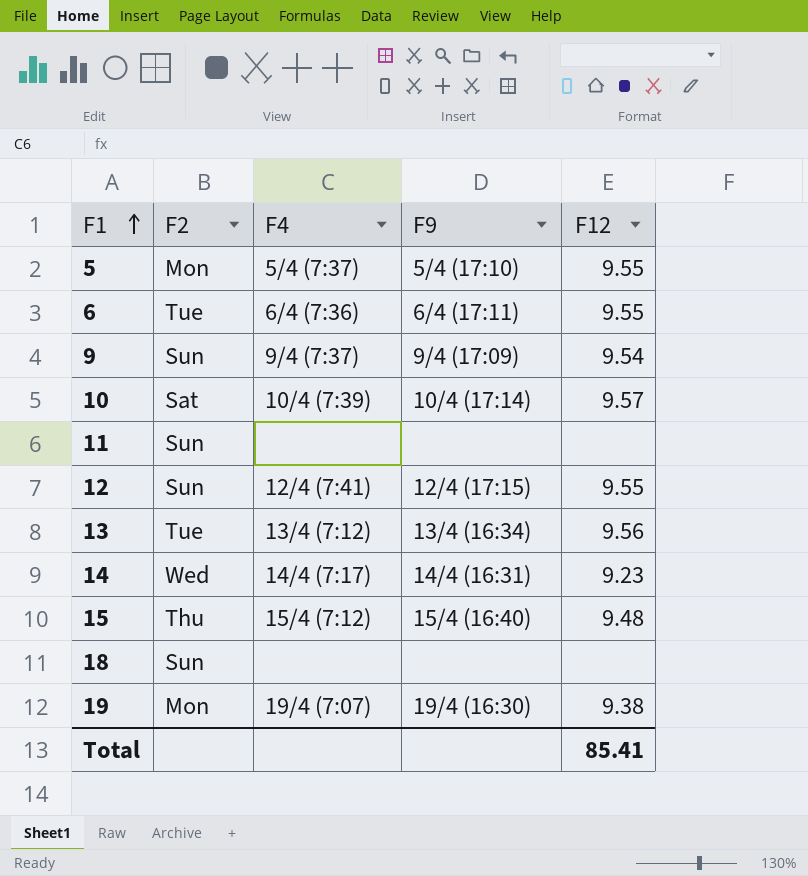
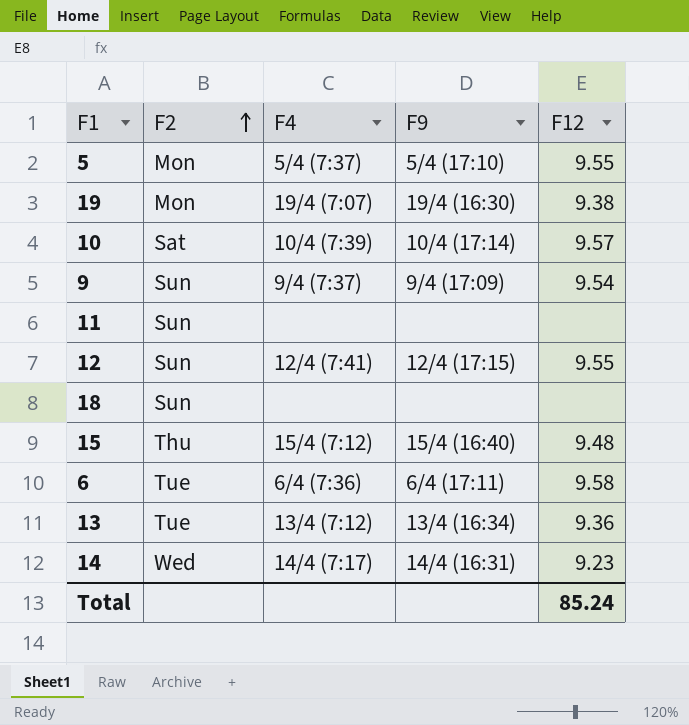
row order: F1 ascending -> F2 ascending
6 | F12: 9.55 -> 9.58
13 | F12: 9.56 -> 9.36
Total | F12: 85.41 -> 85.24

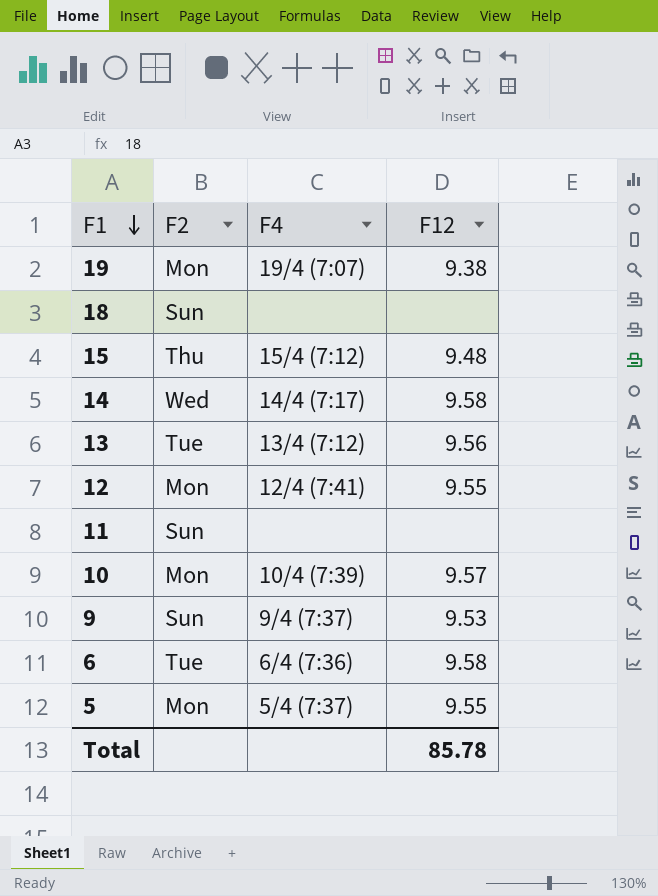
row order: F2 ascending -> F1 descending
column F9 | position: 4 -> none
14 | F12: 9.23 -> 9.58
13 | F12: 9.36 -> 9.56
12 | F2: Sun -> Mon
10 | F2: Sat -> Mon
9 | F12: 9.54 -> 9.53
Total | F12: 85.24 -> 85.78

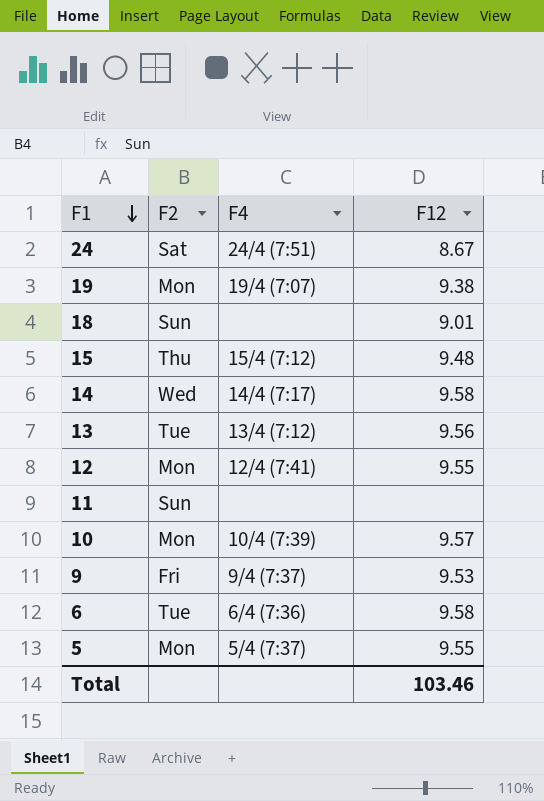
row 24: none -> Sat | 24/4 (7:51) | 8.67
18 | F12: none -> 9.01
9 | F2: Sun -> Fri
Total | F12: 85.78 -> 103.46

